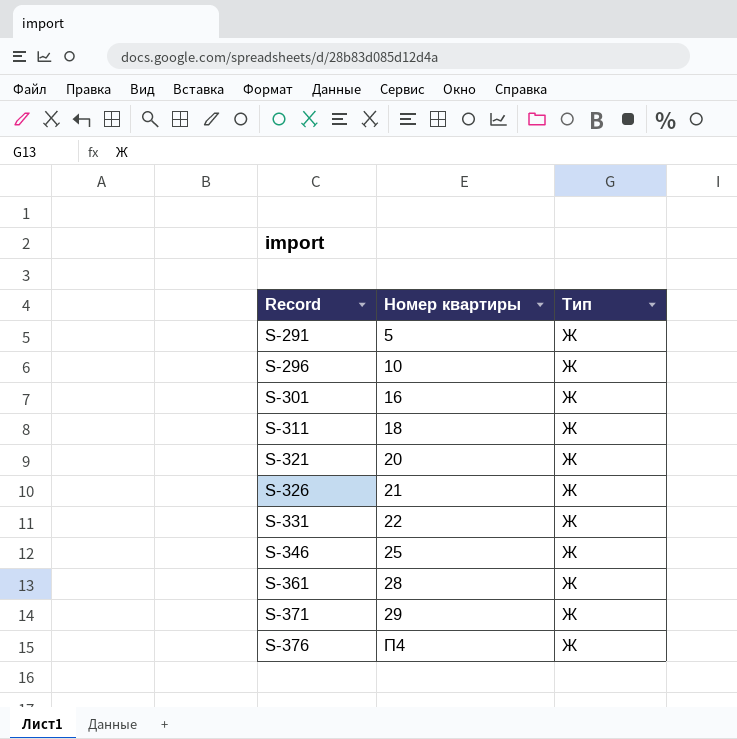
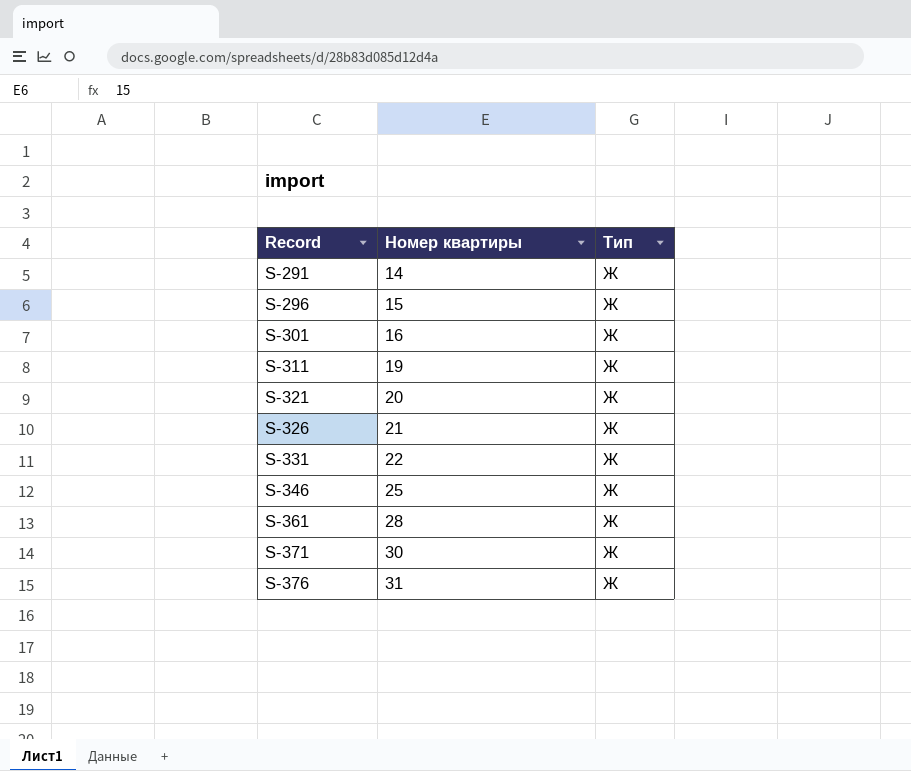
S-291 | Номер квартиры: 5 -> 14
S-296 | Номер квартиры: 10 -> 15
S-311 | Номер квартиры: 18 -> 19
S-371 | Номер квартиры: 29 -> 30
S-376 | Номер квартиры: П4 -> 31

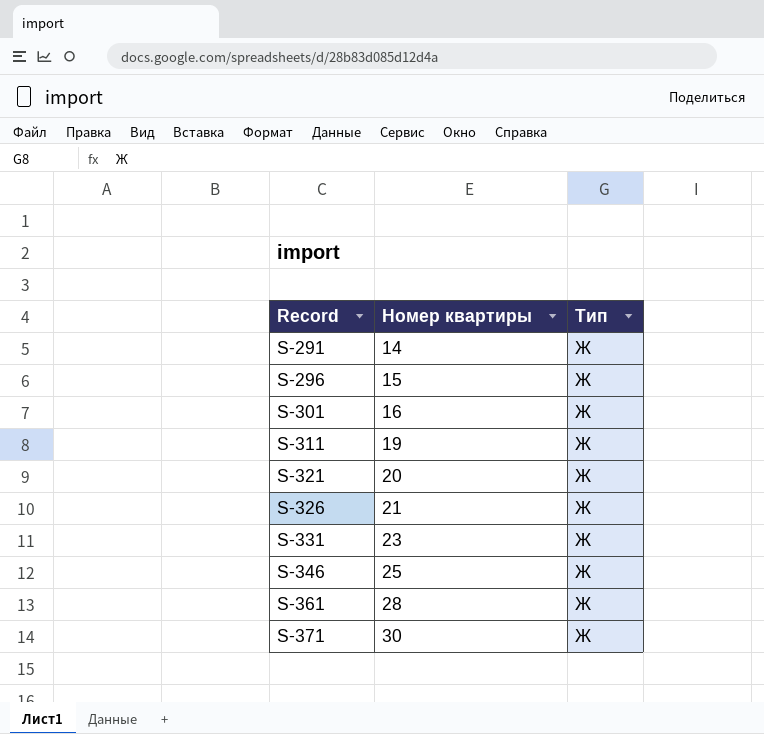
row S-376: 31 | Ж -> none
S-331 | Номер квартиры: 22 -> 23

